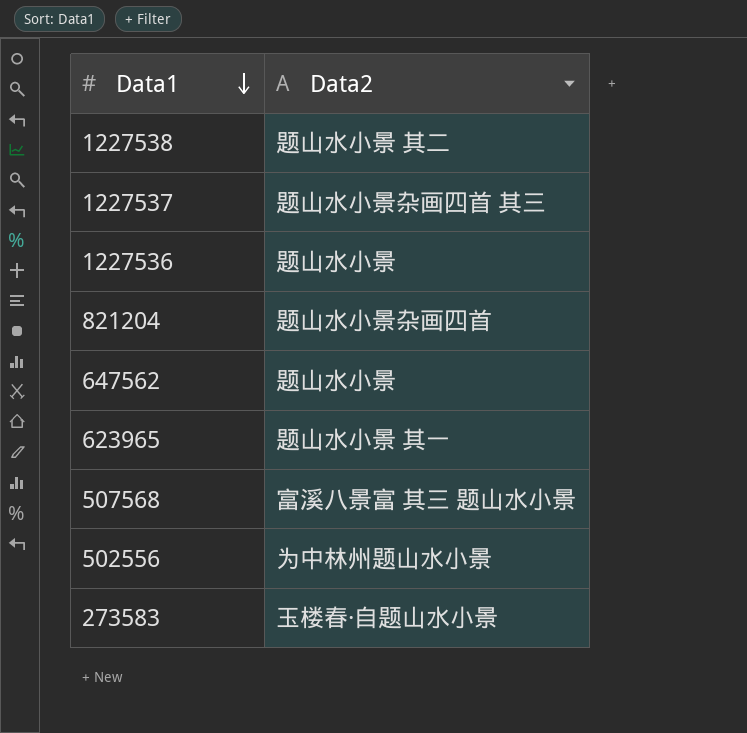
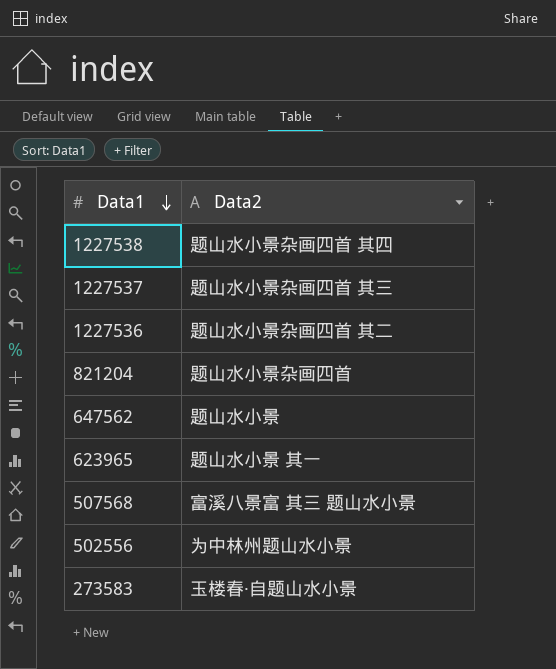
1227538 | Data2: 题山水小景 其二 -> 题山水小景杂画四首 其四
1227536 | Data2: 题山水小景 -> 题山水小景杂画四首 其二

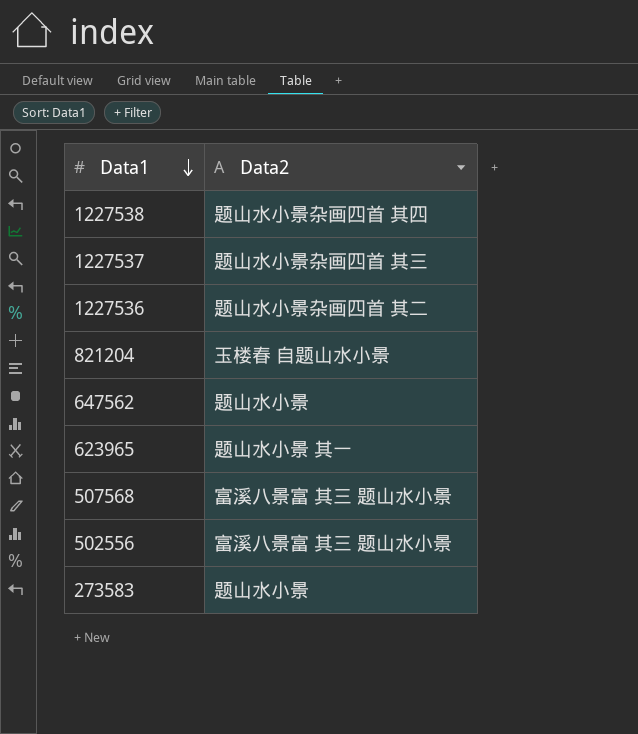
821204 | Data2: 题山水小景杂画四首 -> 玉楼春 自题山水小景
502556 | Data2: 为中林州题山水小景 -> 富溪八景富 其三 题山水小景
273583 | Data2: 玉楼春·自题山水小景 -> 题山水小景

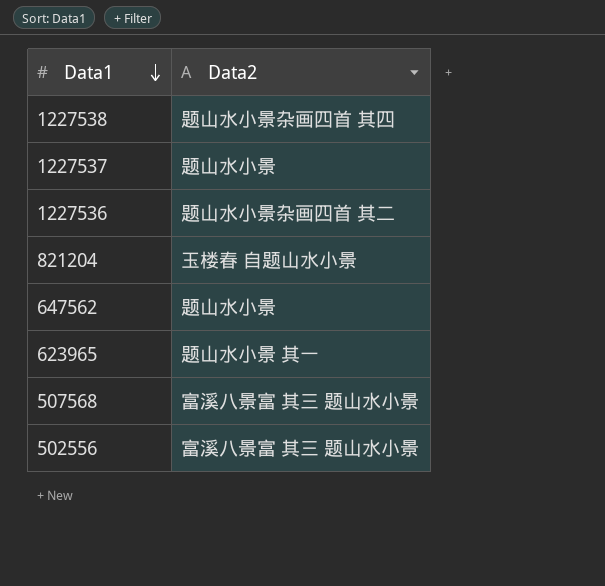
row 273583: 题山水小景 -> none
1227537 | Data2: 题山水小景杂画四首 其三 -> 题山水小景

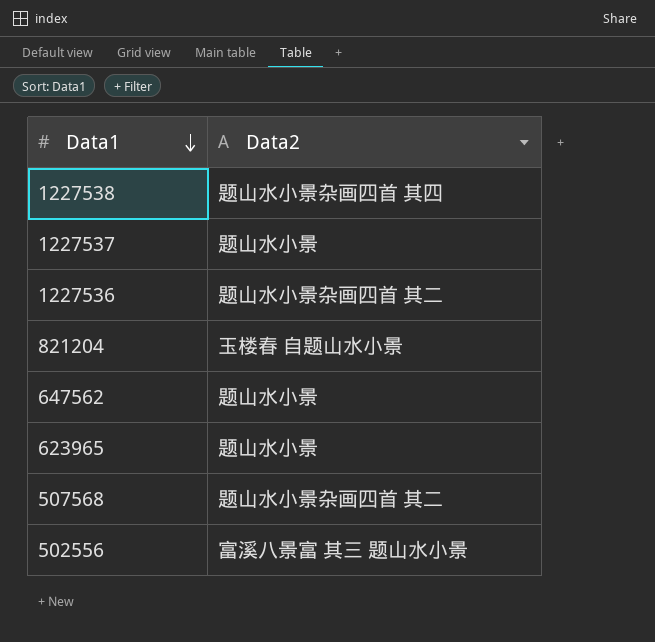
623965 | Data2: 题山水小景 其一 -> 题山水小景
507568 | Data2: 富溪八景富 其三 题山水小景 -> 题山水小景杂画四首 其二

